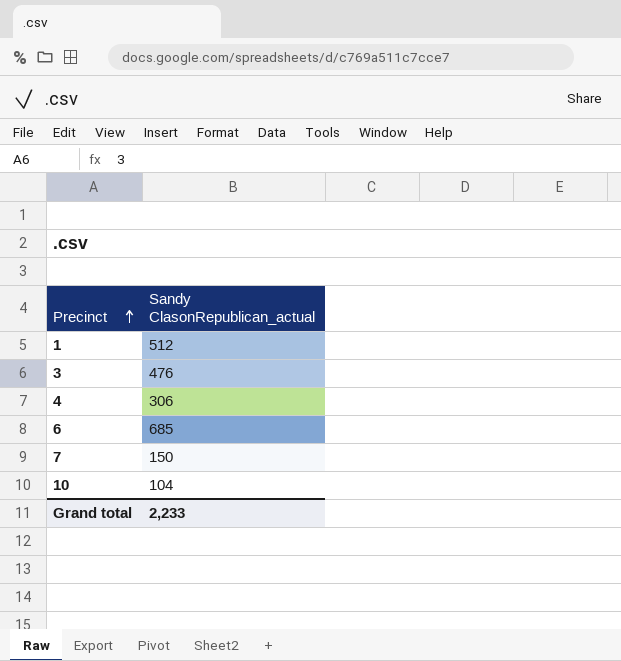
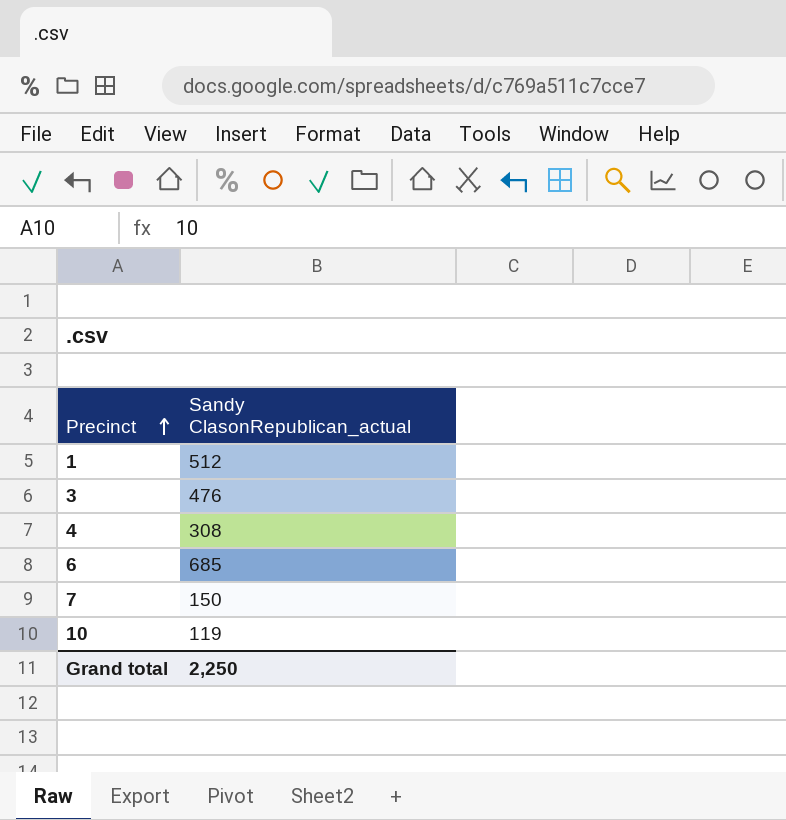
4 | Sandy ClasonRepublican_actual: 306 -> 308
10 | Sandy ClasonRepublican_actual: 104 -> 119
Grand total | Sandy ClasonRepublican_actual: 2,233 -> 2,250

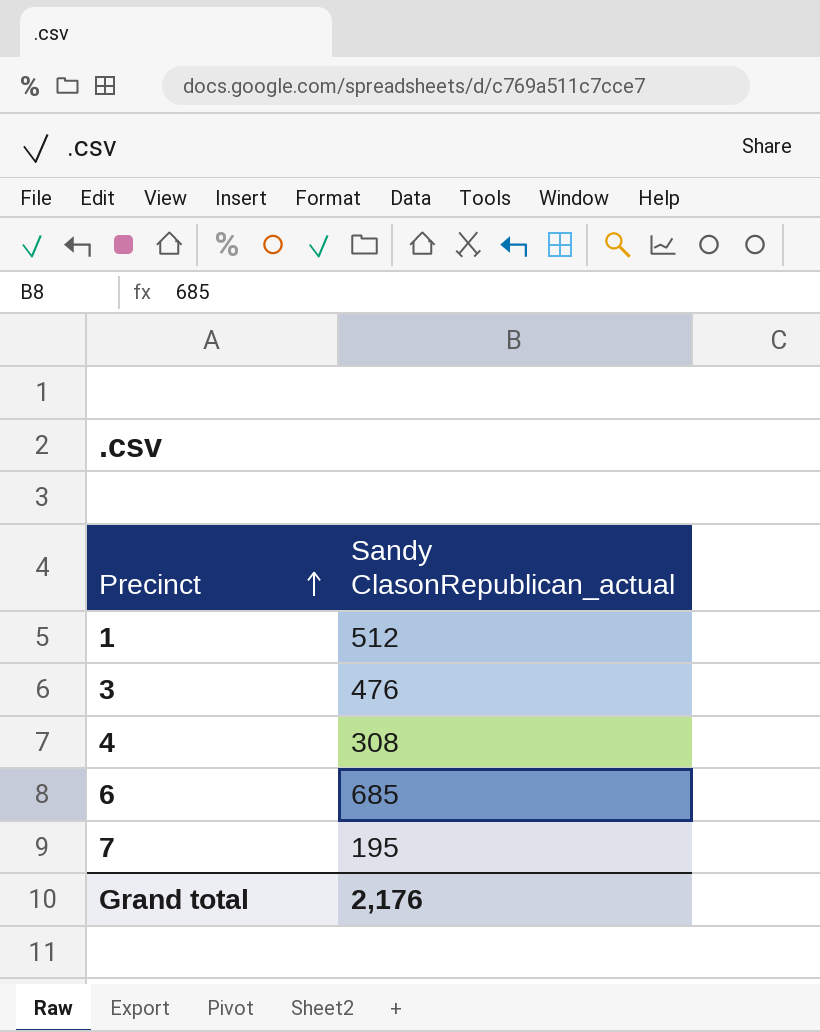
row 10: 119 -> none
7 | Sandy ClasonRepublican_actual: 150 -> 195
Grand total | Sandy ClasonRepublican_actual: 2,250 -> 2,176

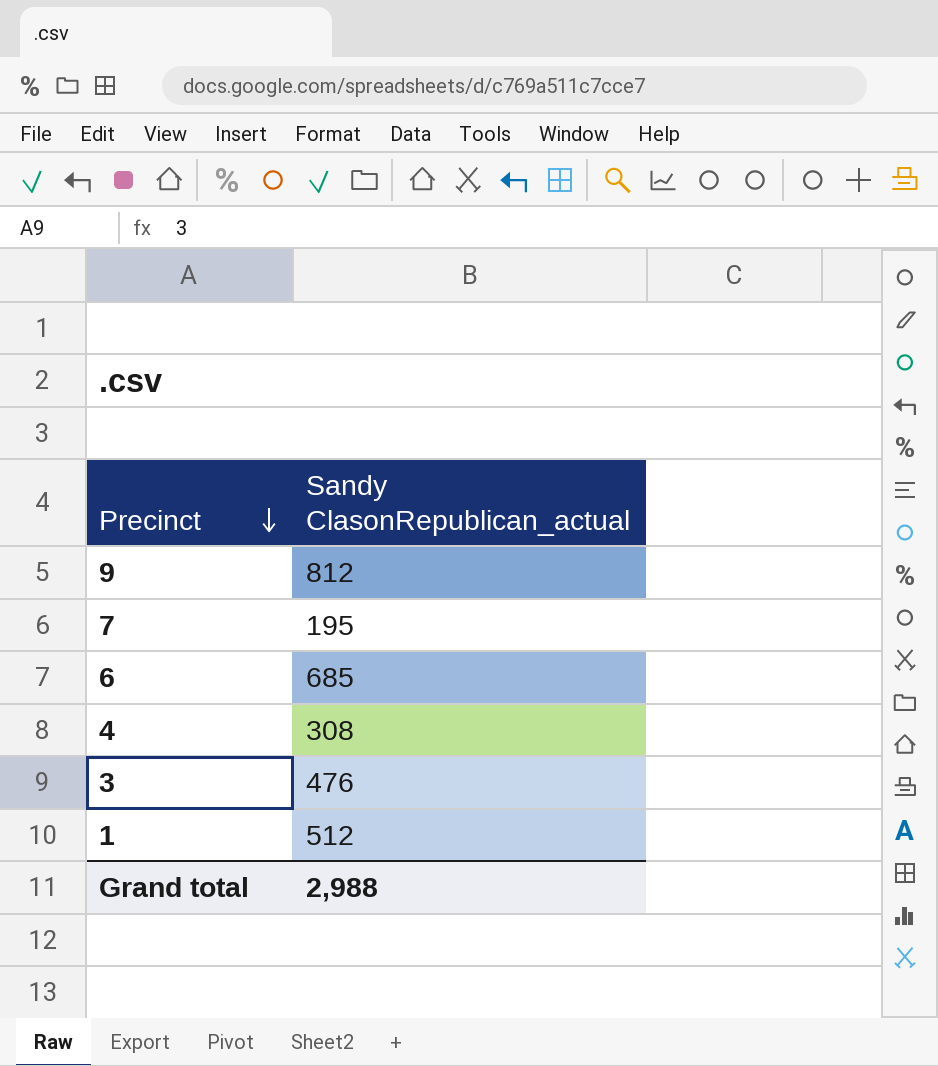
row order: Precinct ascending -> Precinct descending
row 9: none -> 812
Grand total | Sandy ClasonRepublican_actual: 2,176 -> 2,988

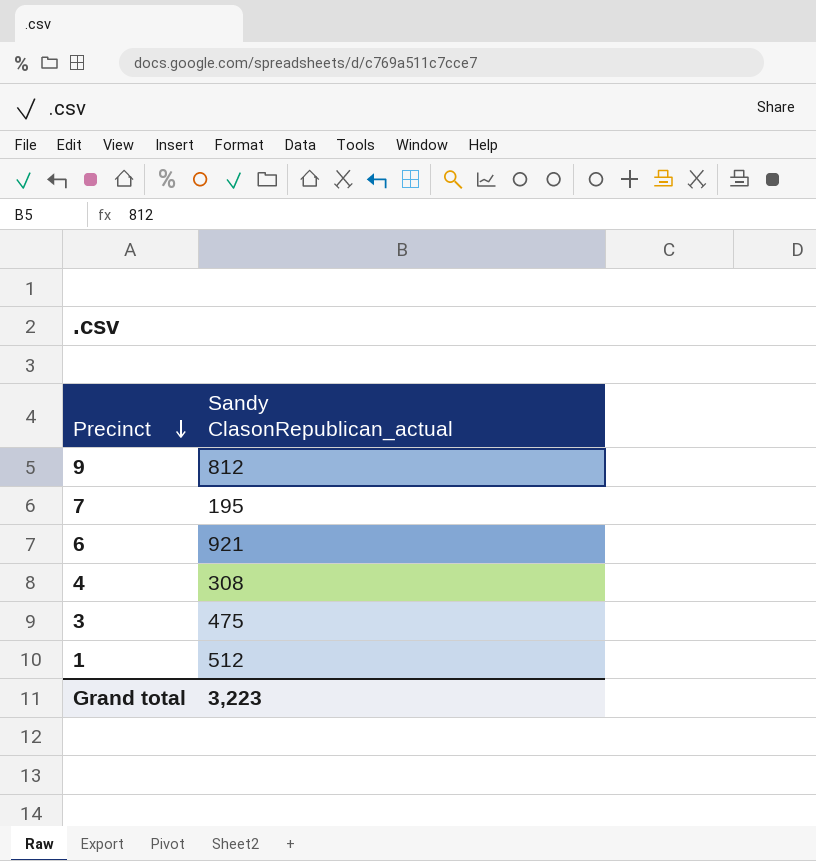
6 | Sandy ClasonRepublican_actual: 685 -> 921
3 | Sandy ClasonRepublican_actual: 476 -> 475
Grand total | Sandy ClasonRepublican_actual: 2,988 -> 3,223

